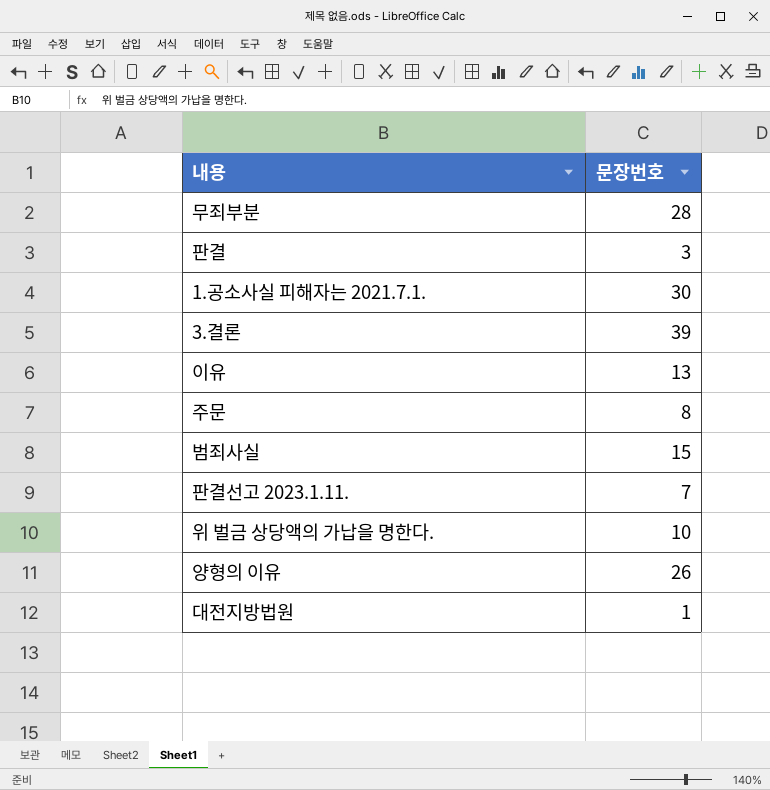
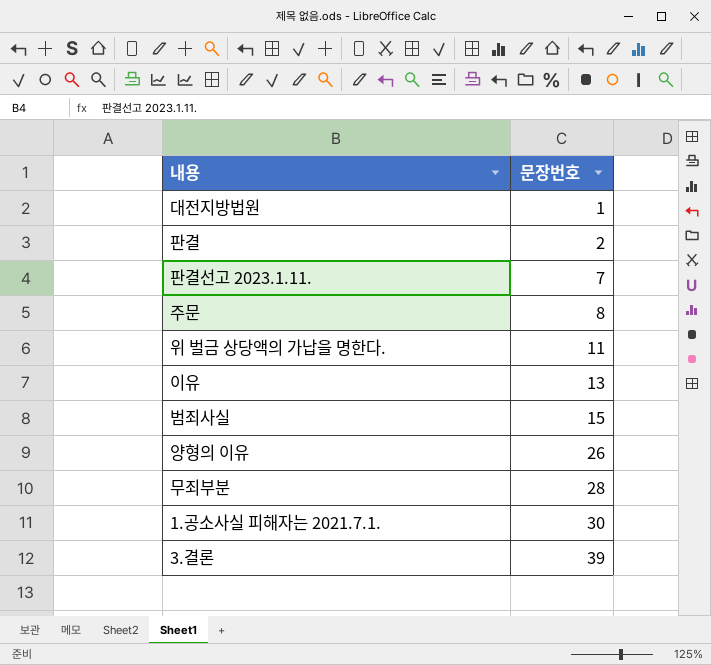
row order: none -> 문장번호 ascending
판결 | 문장번호: 3 -> 2
위 벌금 상당액의 가납을 명한다. | 문장번호: 10 -> 11

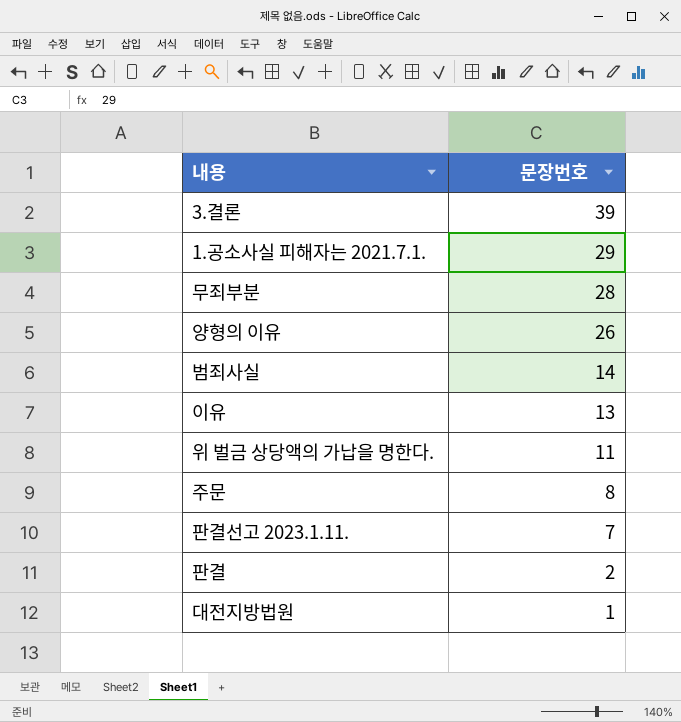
row order: 문장번호 ascending -> 문장번호 descending
1.공소사실 피해자는 2021.7.1. | 문장번호: 30 -> 29
범죄사실 | 문장번호: 15 -> 14

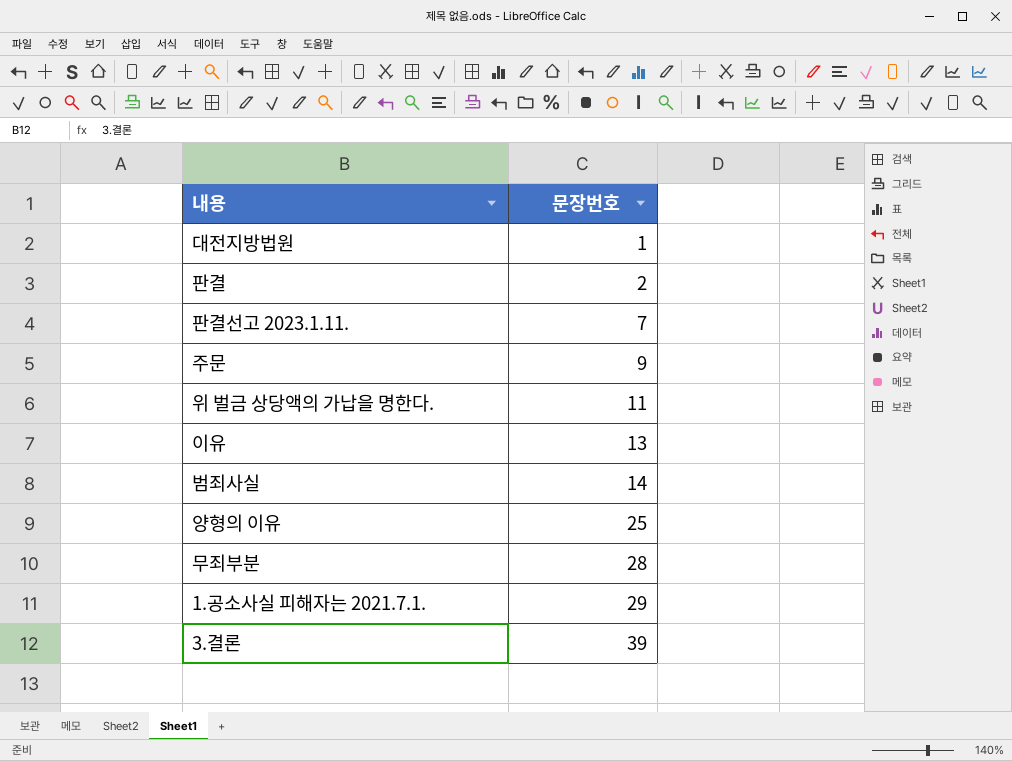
row order: 문장번호 descending -> 문장번호 ascending
주문 | 문장번호: 8 -> 9
양형의 이유 | 문장번호: 26 -> 25

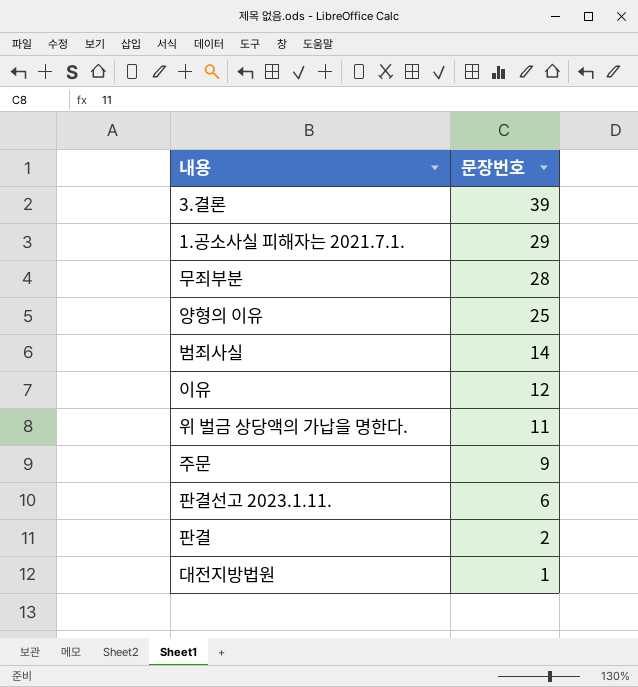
row order: 문장번호 ascending -> 문장번호 descending
이유 | 문장번호: 13 -> 12
판결선고 2023.1.11. | 문장번호: 7 -> 6

